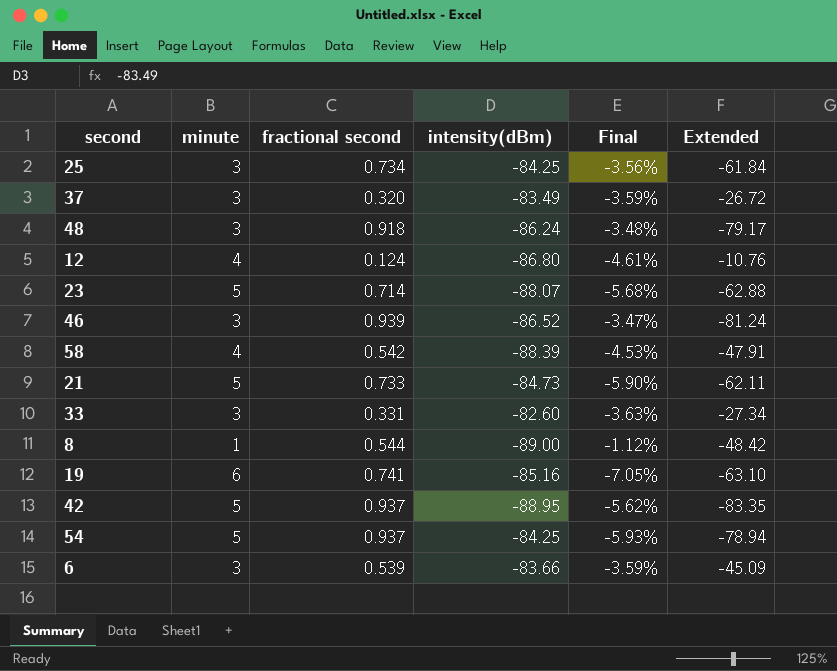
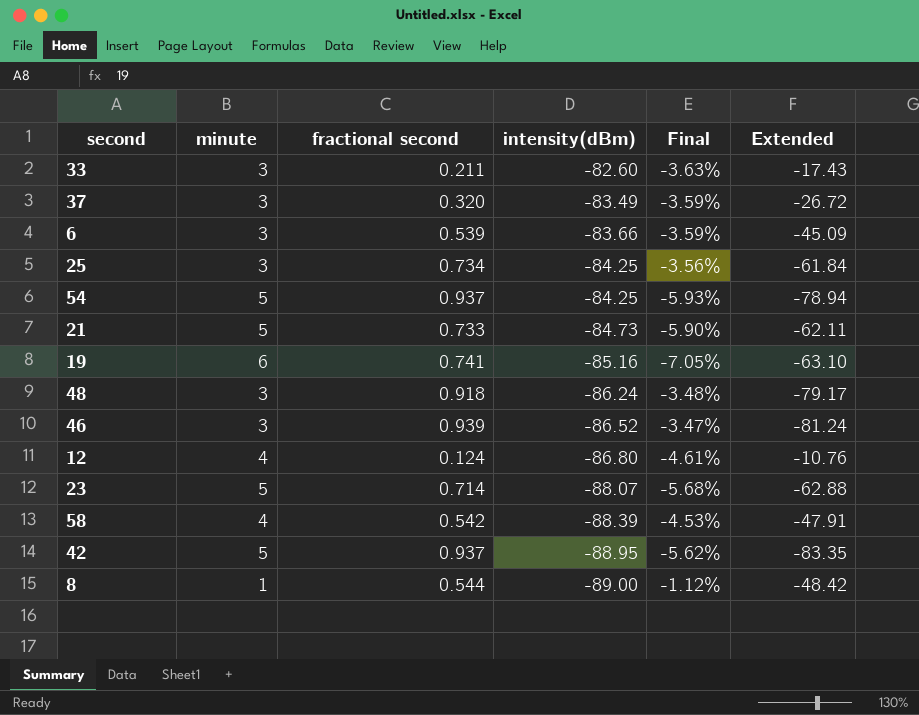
row order: none -> intensity(dBm) descending
33 | fractional second: 0.331 -> 0.211
33 | Extended: -27.34 -> -17.43

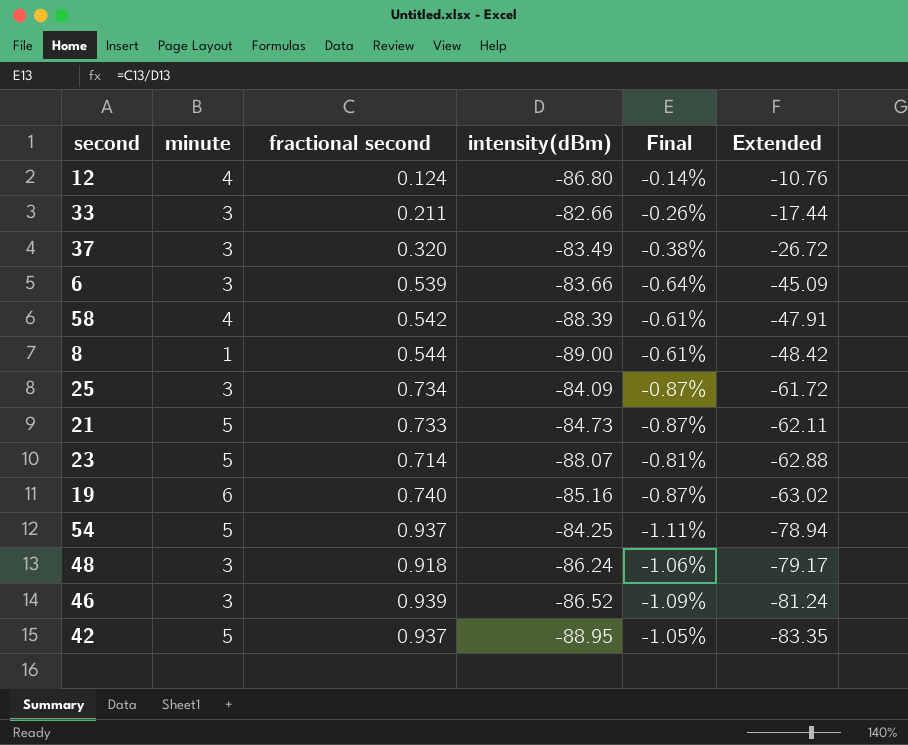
row order: intensity(dBm) descending -> Extended descending
column Final | formula: [minute] / [intensity(dBm)] -> [fractional second] / [intensity(dBm)]
33 | intensity(dBm): -82.60 -> -82.66
33 | Extended: -17.43 -> -17.44
25 | intensity(dBm): -84.25 -> -84.09
25 | Extended: -61.84 -> -61.72
19 | fractional second: 0.741 -> 0.740
19 | Extended: -63.10 -> -63.02

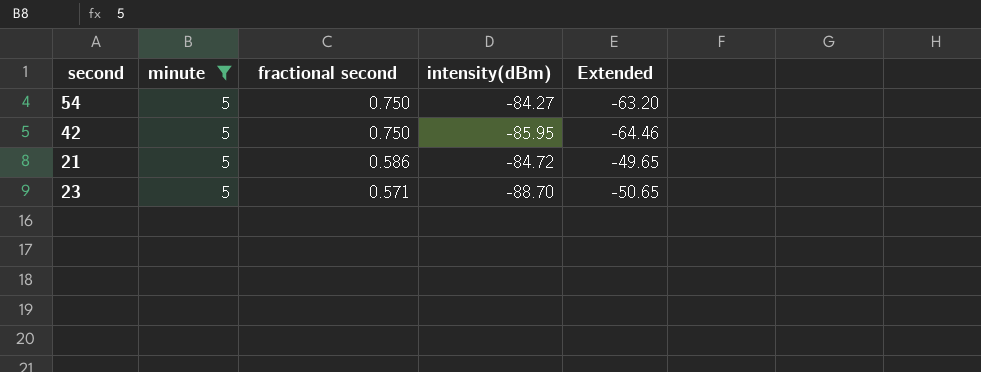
filter: none -> minute = 5
row order: Extended descending -> fractional second descending
column Final | formula: [fractional second] / [intensity(dBm)] -> none
54 | fractional second: 0.937 -> 0.750
54 | intensity(dBm): -84.25 -> -84.27
54 | Extended: -78.94 -> -63.20
42 | fractional second: 0.937 -> 0.750
42 | intensity(dBm): -88.95 -> -85.95
42 | Extended: -83.35 -> -64.46
21 | fractional second: 0.733 -> 0.586
21 | intensity(dBm): -84.73 -> -84.72
21 | Extended: -62.11 -> -49.65
23 | fractional second: 0.714 -> 0.571
23 | intensity(dBm): -88.07 -> -88.70
23 | Extended: -62.88 -> -50.65

